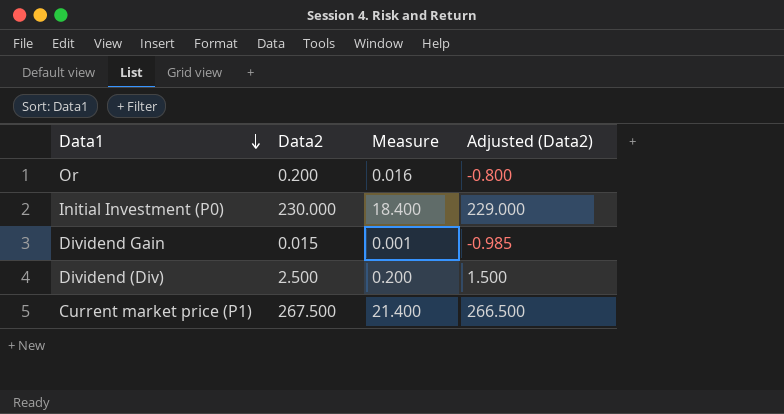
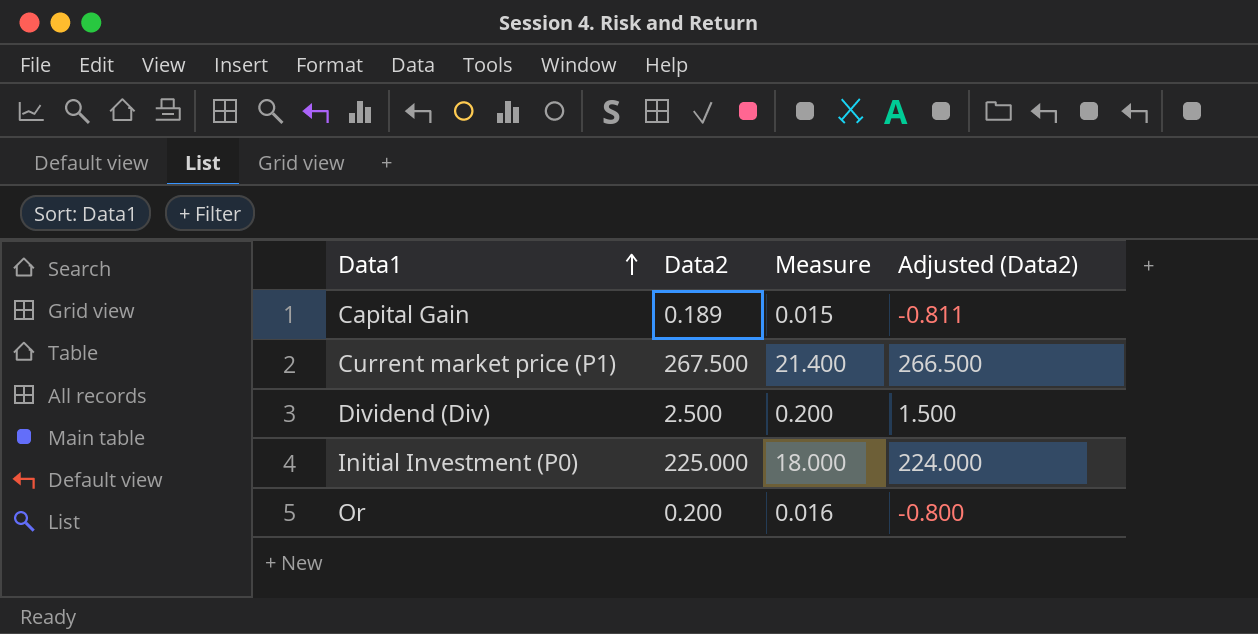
row order: Data1 descending -> Data1 ascending
row Dividend Gain: 0.015 | 0.001 | -0.985 -> none
row Capital Gain: none -> 0.189 | 0.015 | -0.811
Initial Investment (P0) | Data2: 230.000 -> 225.000
Initial Investment (P0) | Measure: 18.400 -> 18.000
Initial Investment (P0) | Adjusted (Data2): 229.000 -> 224.000

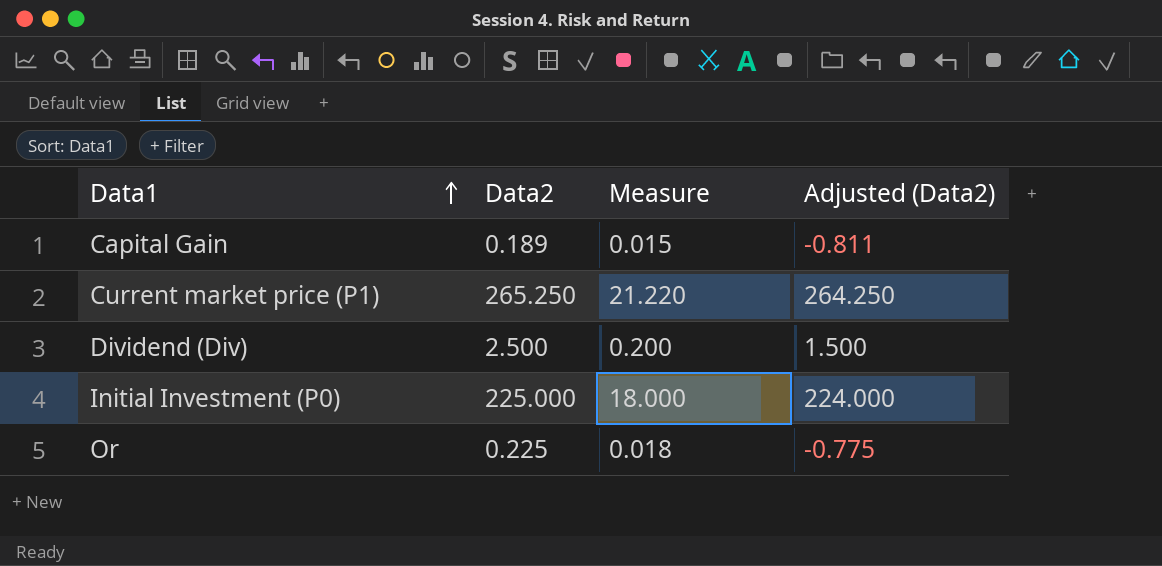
Current market price (P1) | Data2: 267.500 -> 265.250
Current market price (P1) | Measure: 21.400 -> 21.220
Current market price (P1) | Adjusted (Data2): 266.500 -> 264.250
Or | Data2: 0.200 -> 0.225
Or | Measure: 0.016 -> 0.018
Or | Adjusted (Data2): -0.800 -> -0.775

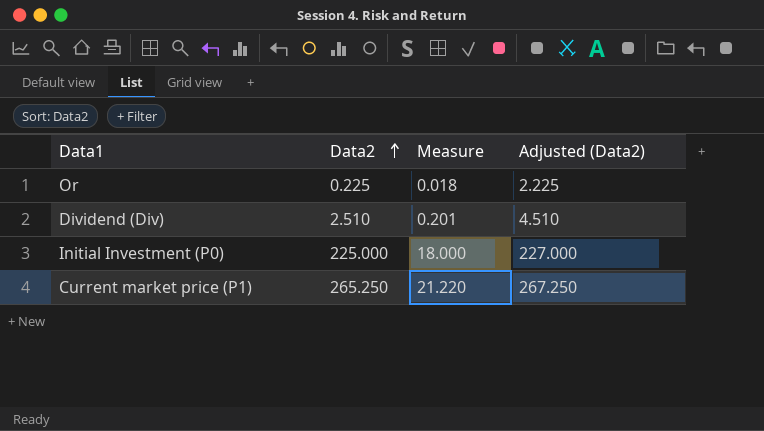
row order: Data1 ascending -> Data2 ascending
column Adjusted (Data2) | formula: [Data2] - 1 -> [Data2] + 2
row Capital Gain: 0.189 | 0.015 | -0.811 -> none
Dividend (Div) | Data2: 2.500 -> 2.510
Dividend (Div) | Measure: 0.200 -> 0.201

